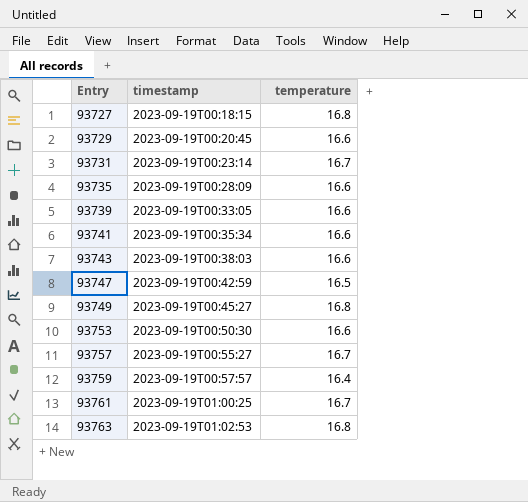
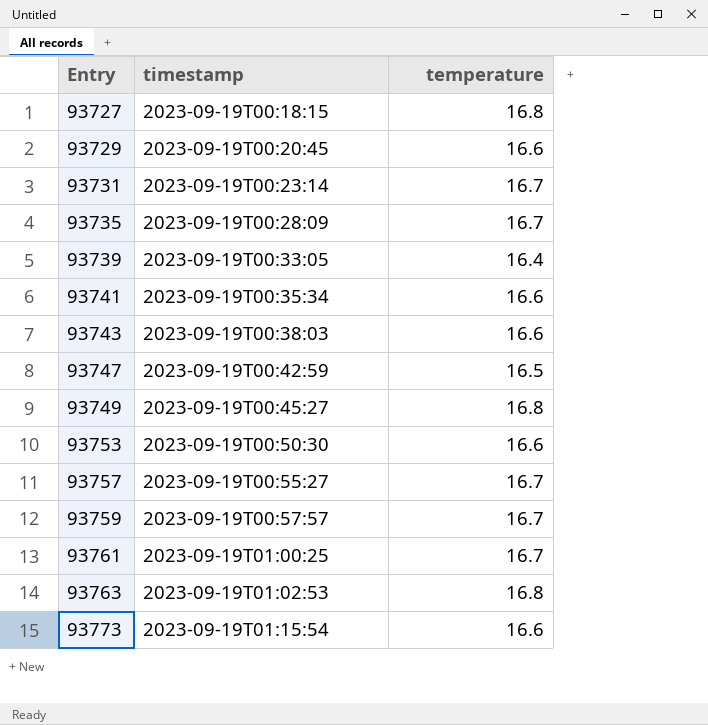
93735 | temperature: 16.6 -> 16.7
93739 | temperature: 16.6 -> 16.4
93759 | temperature: 16.4 -> 16.7
row 93773: none -> 2023-09-19T01:15:54 | 16.6

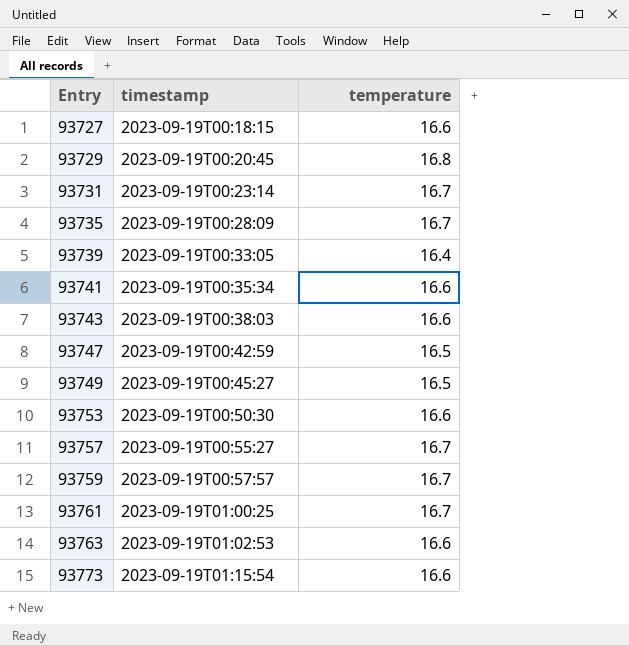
93727 | temperature: 16.8 -> 16.6
93729 | temperature: 16.6 -> 16.8
93749 | temperature: 16.8 -> 16.5
93763 | temperature: 16.8 -> 16.6

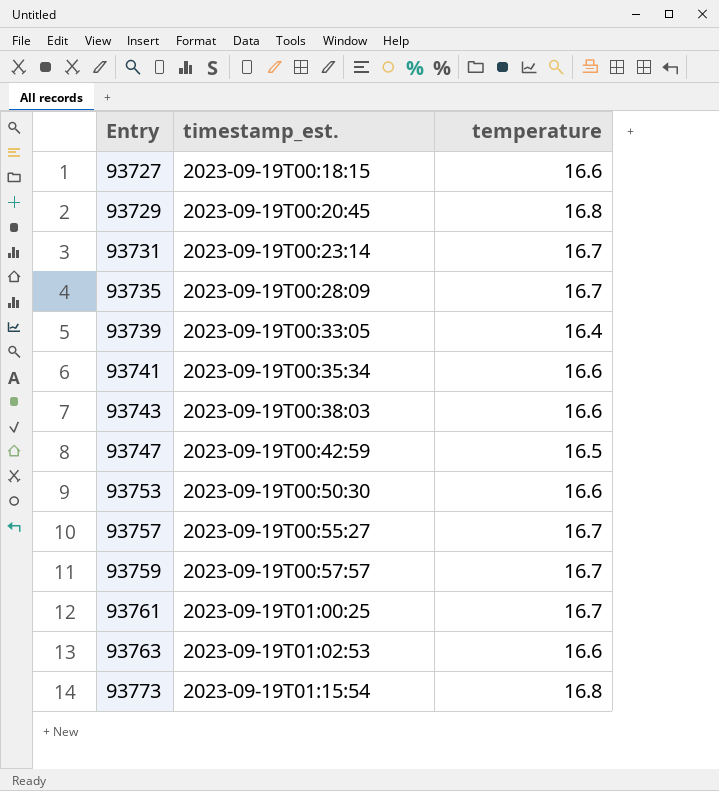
column name: timestamp -> timestamp_est.
row 93749: 2023-09-19T00:45:27 | 16.5 -> none
93773 | temperature: 16.6 -> 16.8

